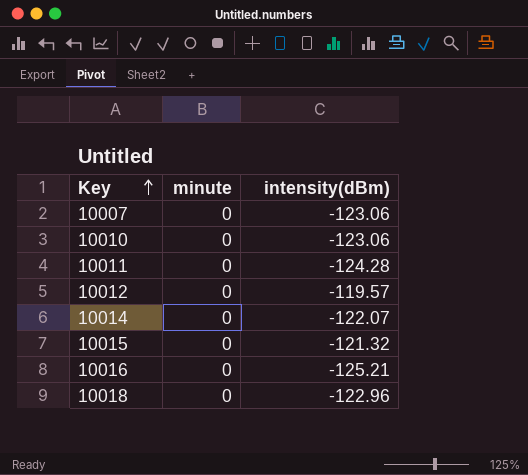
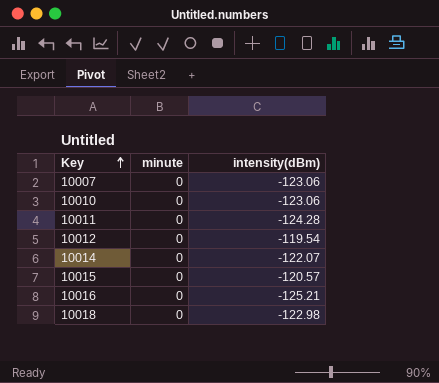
10012 | intensity(dBm): -119.57 -> -119.54
10015 | intensity(dBm): -121.32 -> -120.57
10018 | intensity(dBm): -122.96 -> -122.98

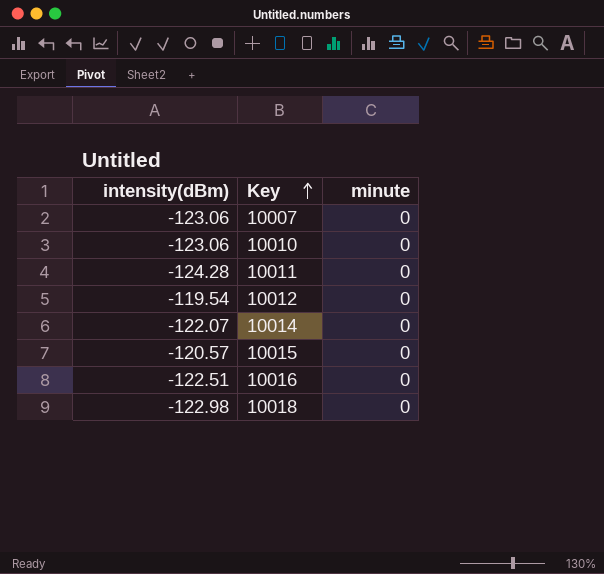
column intensity(dBm) | position: 3 -> 1
10016 | intensity(dBm): -125.21 -> -122.51

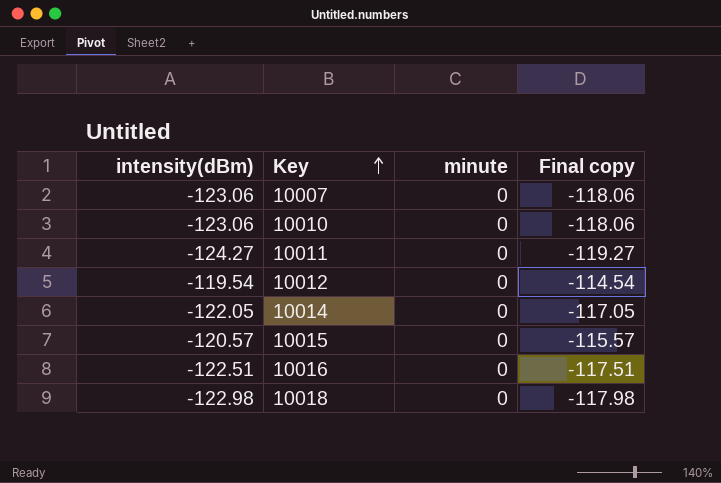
column Final copy | formula: none -> [intensity(dBm)] + 5
10011 | intensity(dBm): -124.28 -> -124.27
10014 | intensity(dBm): -122.07 -> -122.05

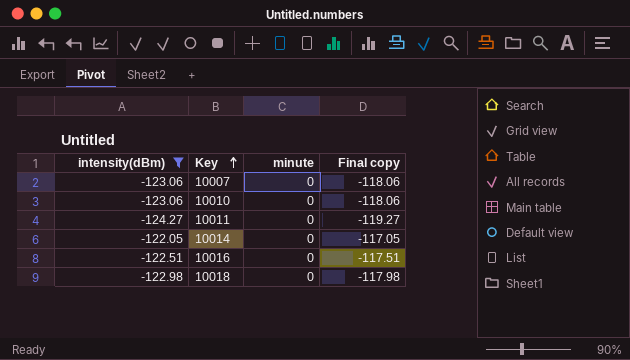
filter: none -> intensity(dBm) <= -122.05

